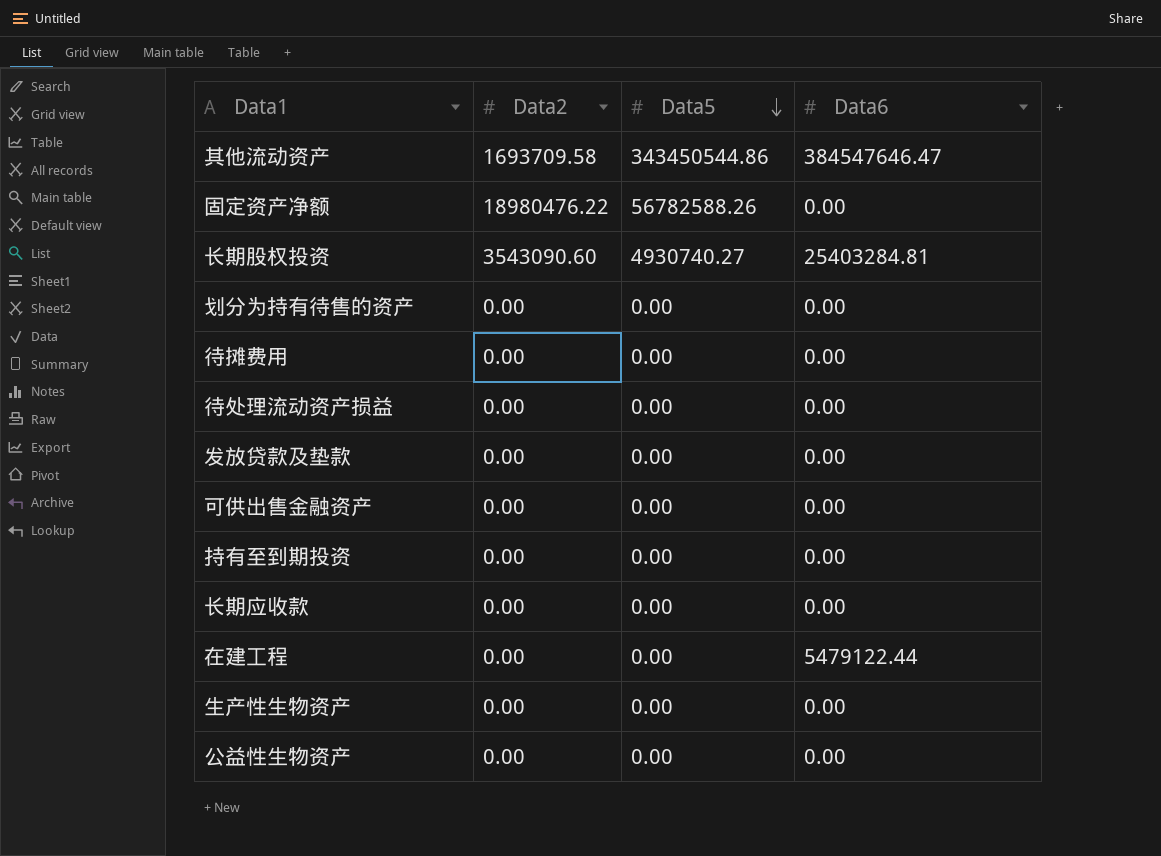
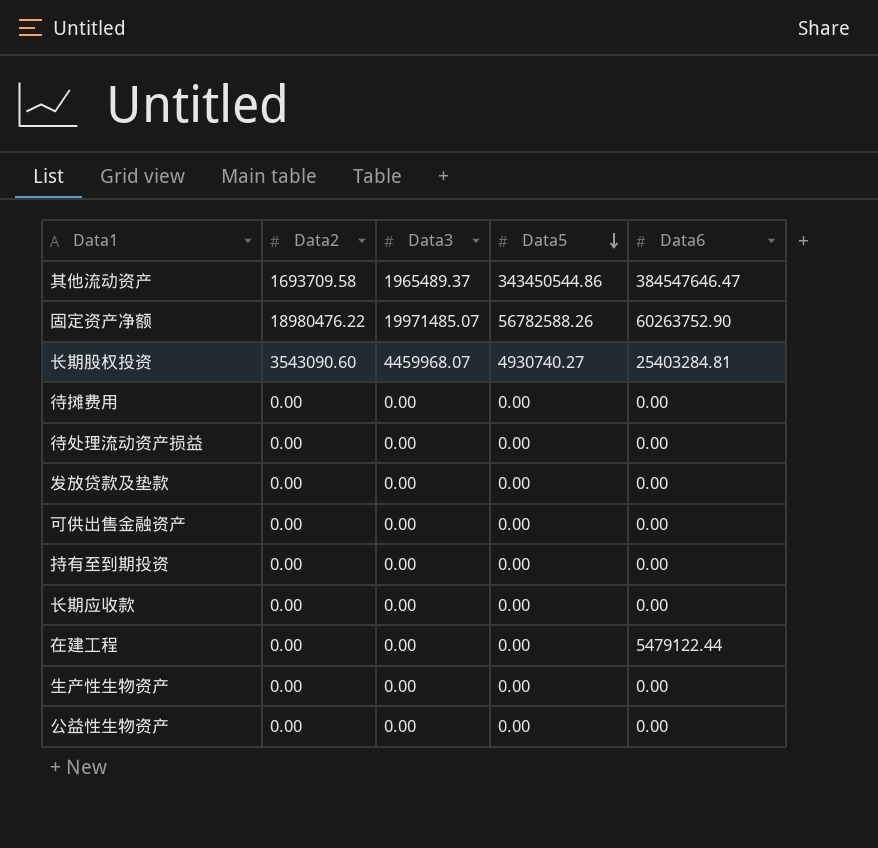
column Data3 | position: none -> 3
row 划分为持有待售的资产: 0.00 | 0.00 | 0.00 -> none
固定资产净额 | Data6: 0.00 -> 60263752.90

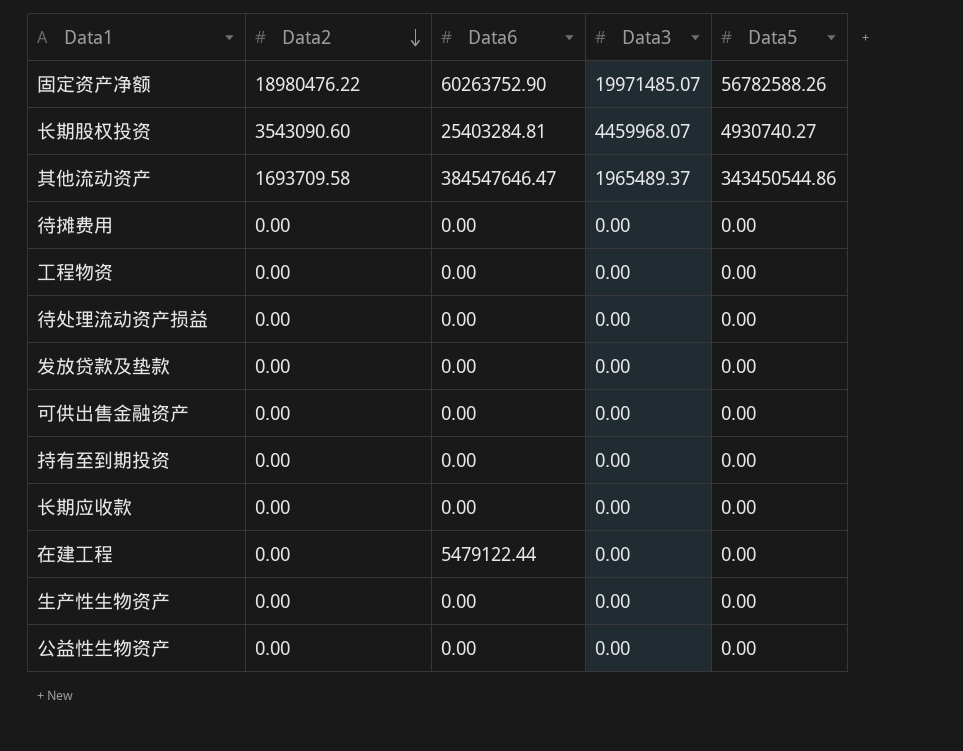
row order: Data5 descending -> Data2 descending
column Data6 | position: 5 -> 3
row 工程物资: none -> 0.00 | 0.00 | 0.00 | 0.00

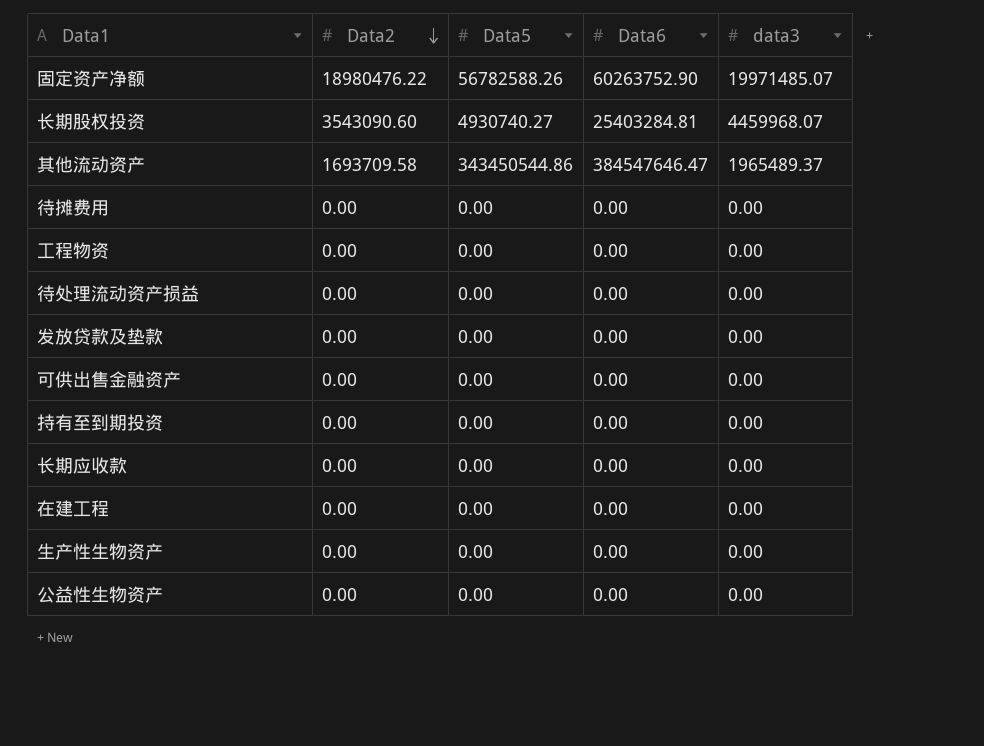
column Data5 | position: 5 -> 3
column name: Data3 -> data3
在建工程 | Data6: 5479122.44 -> 0.00

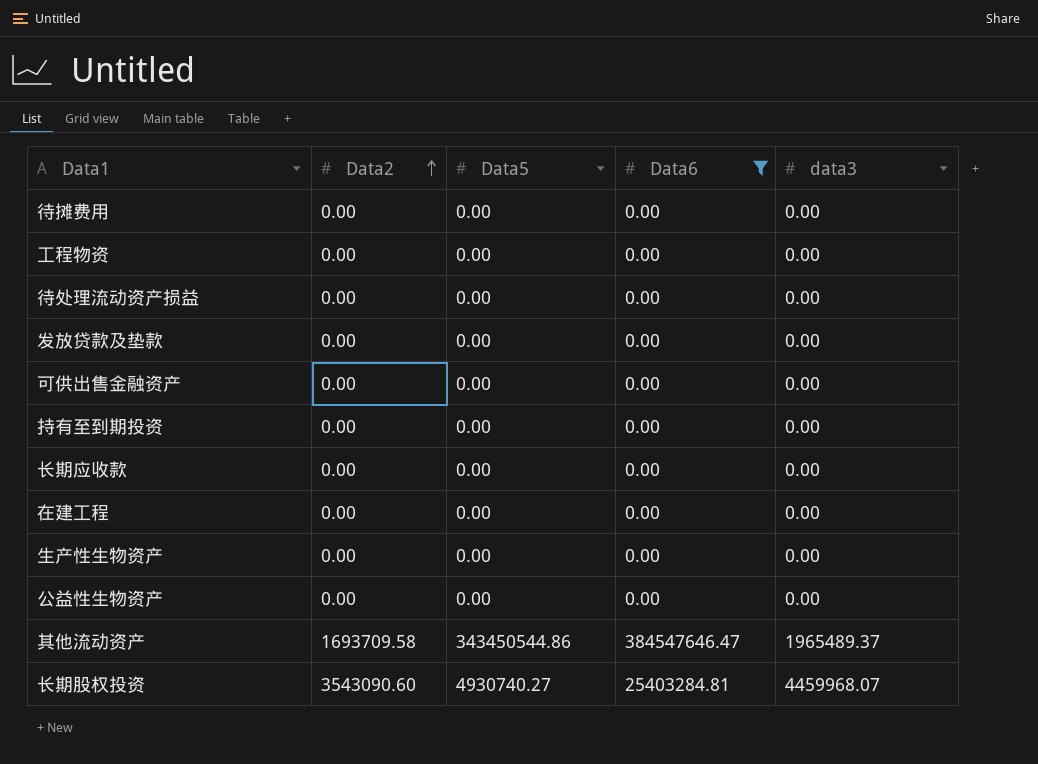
filter: none -> Data6 != 60263752.90
row order: Data2 descending -> Data2 ascending

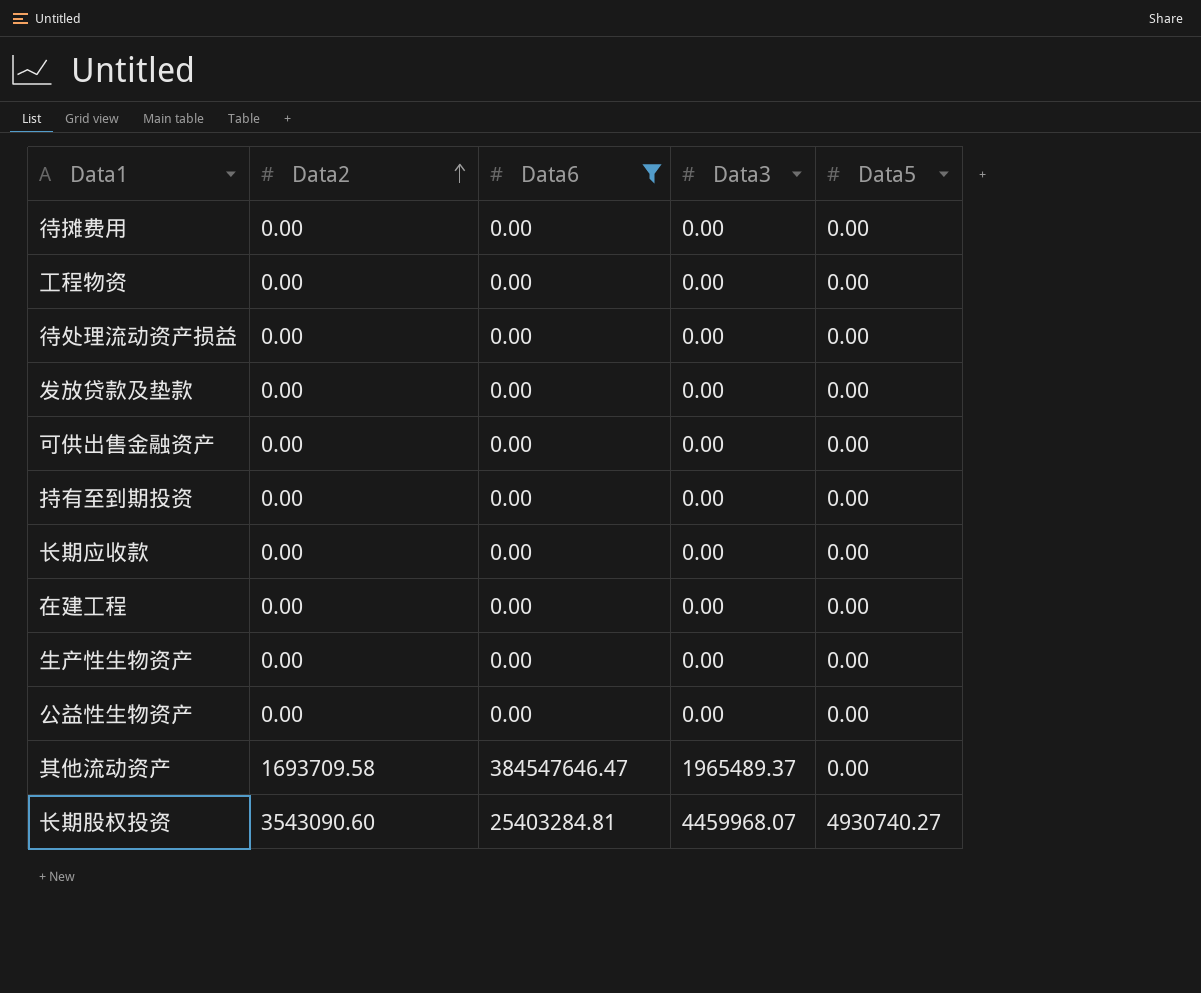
column name: data3 -> Data3
column Data5 | position: 3 -> 5
其他流动资产 | Data5: 343450544.86 -> 0.00

